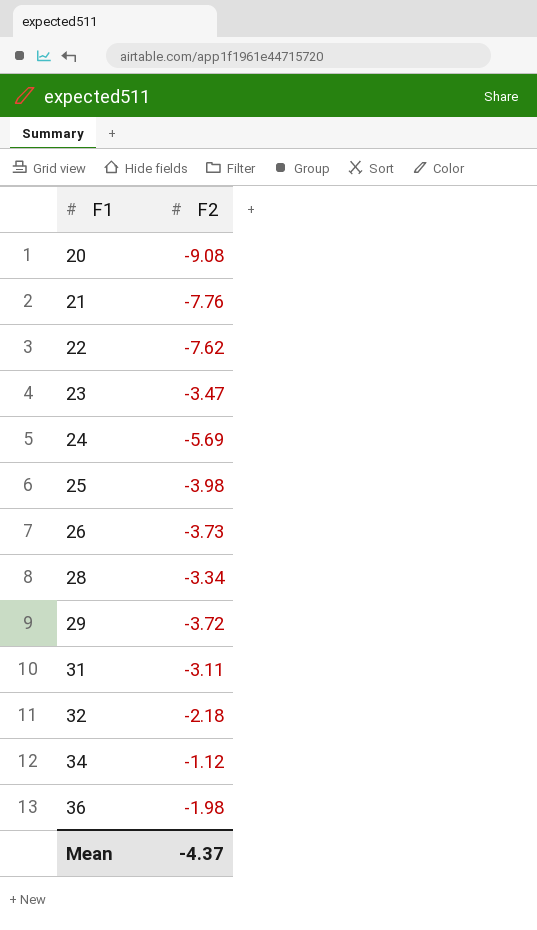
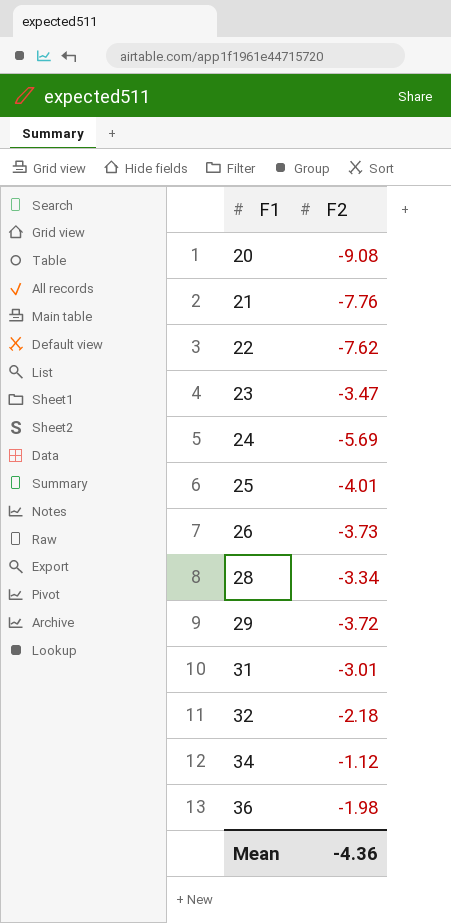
25 | F2: -3.98 -> -4.01
31 | F2: -3.11 -> -3.01
Mean | F2: -4.37 -> -4.36

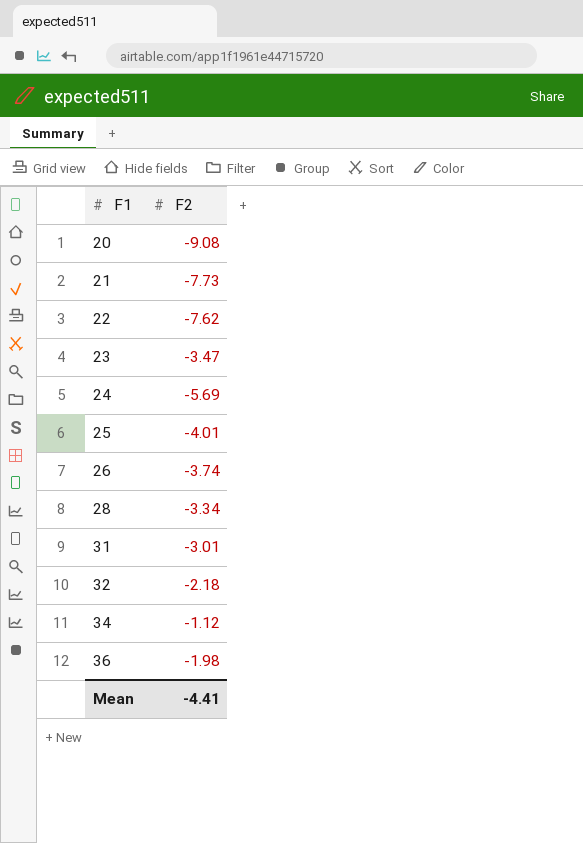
row 29: -3.72 -> none
21 | F2: -7.76 -> -7.73
26 | F2: -3.73 -> -3.74
Mean | F2: -4.36 -> -4.41

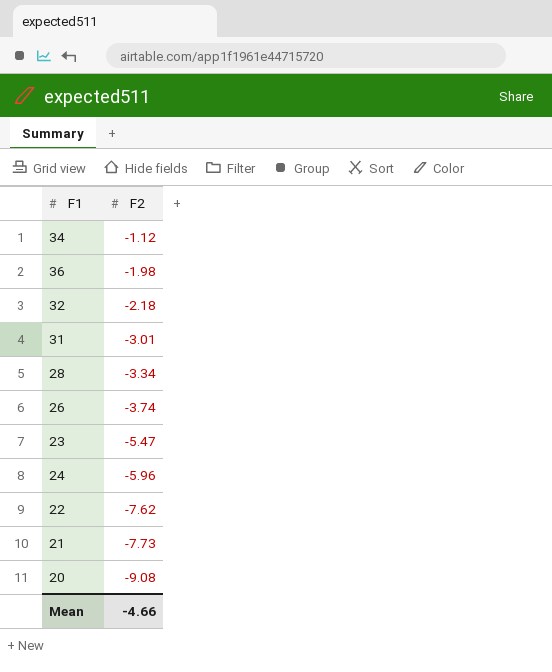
row order: F1 ascending -> F2 descending
row 25: -4.01 -> none
23 | F2: -3.47 -> -5.47
24 | F2: -5.69 -> -5.96
Mean | F2: -4.41 -> -4.66

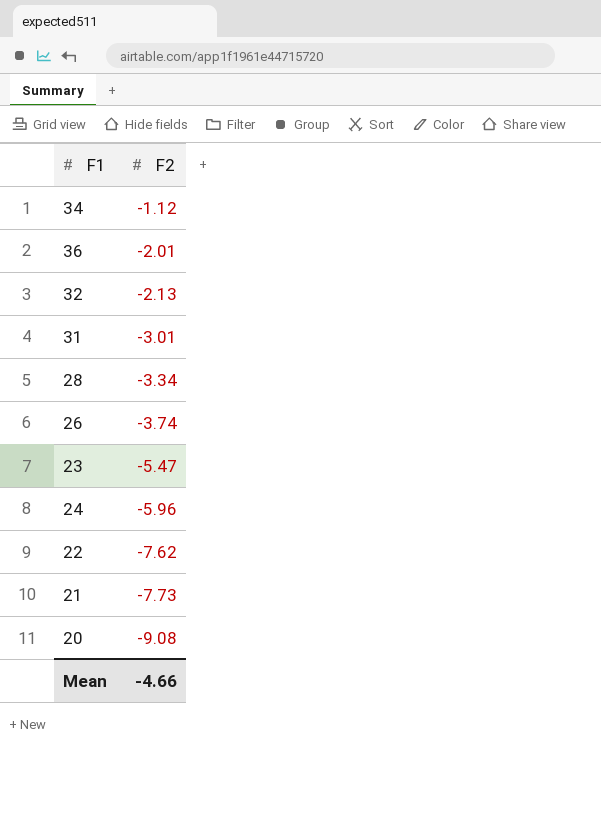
36 | F2: -1.98 -> -2.01
32 | F2: -2.18 -> -2.13

